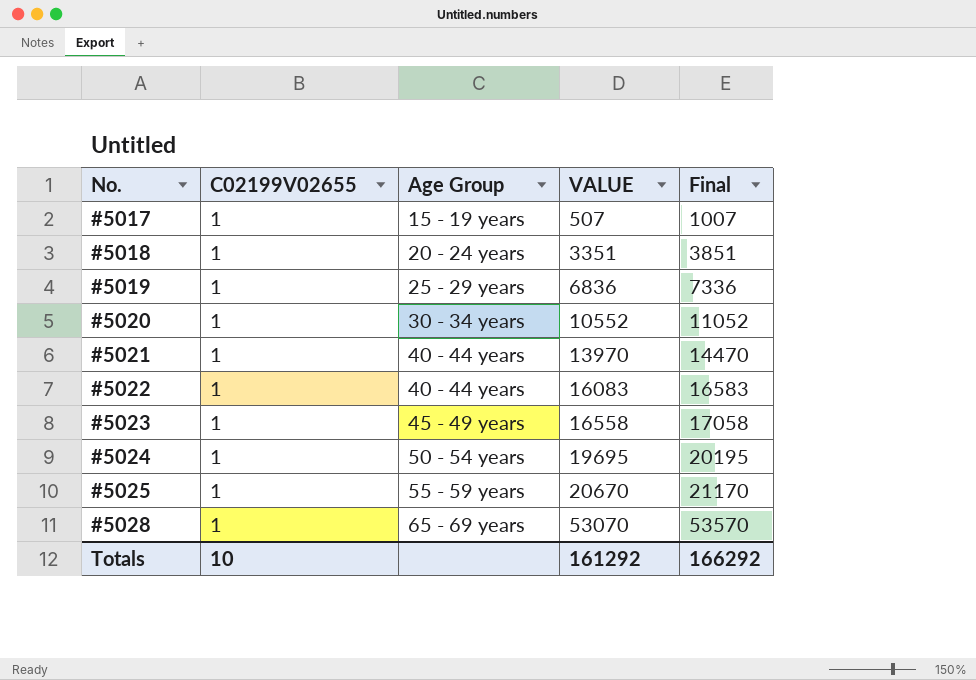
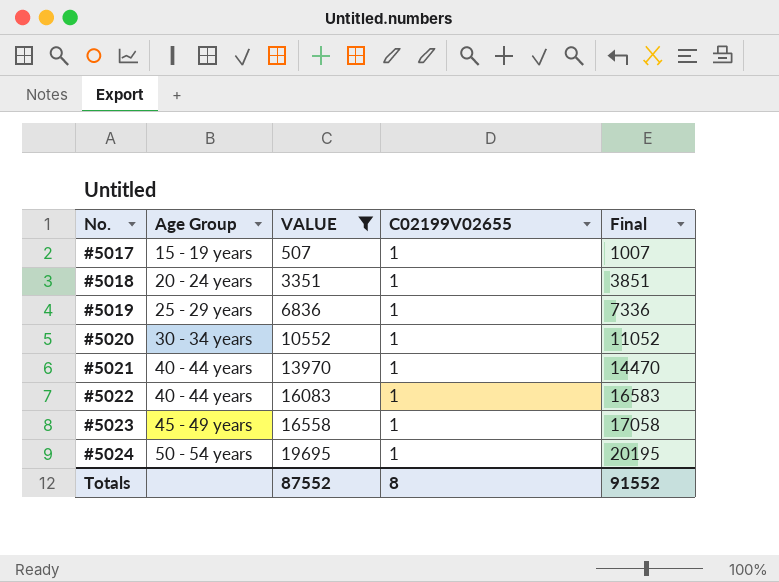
filter: none -> VALUE <= 19695
column C02199V02655 | position: 2 -> 4
Totals | VALUE: 161292 -> 87552
Totals | C02199V02655: 10 -> 8
Totals | Final: 166292 -> 91552

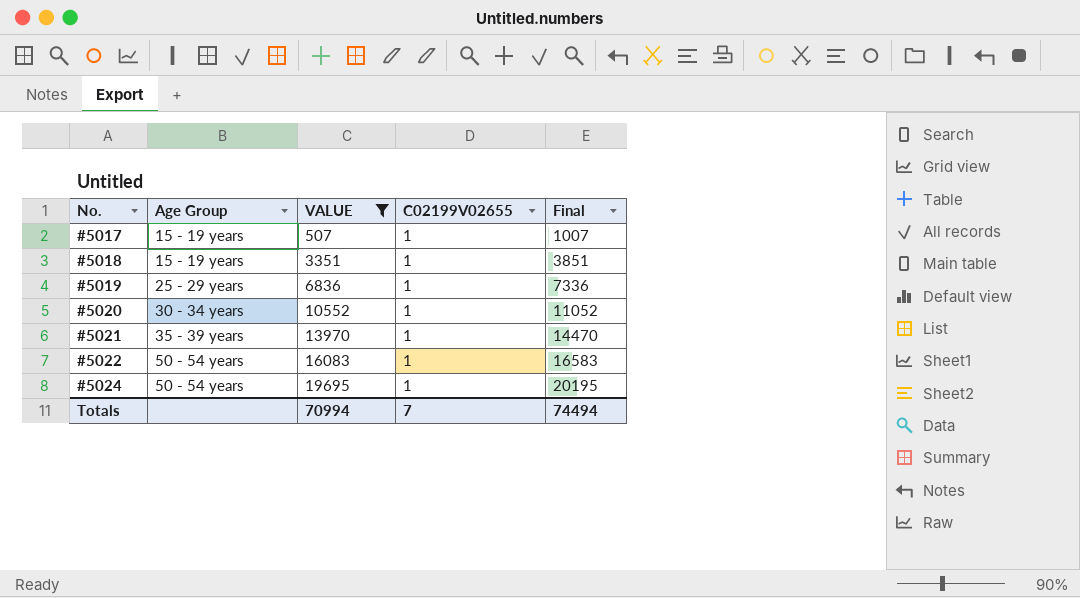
row #5023: 45 - 49 years | 16558 | 1 | 17058 -> none
#5018 | Age Group: 20 - 24 years -> 15 - 19 years
#5021 | Age Group: 40 - 44 years -> 35 - 39 years
#5022 | Age Group: 40 - 44 years -> 50 - 54 years
Totals | VALUE: 87552 -> 70994
Totals | C02199V02655: 8 -> 7
Totals | Final: 91552 -> 74494

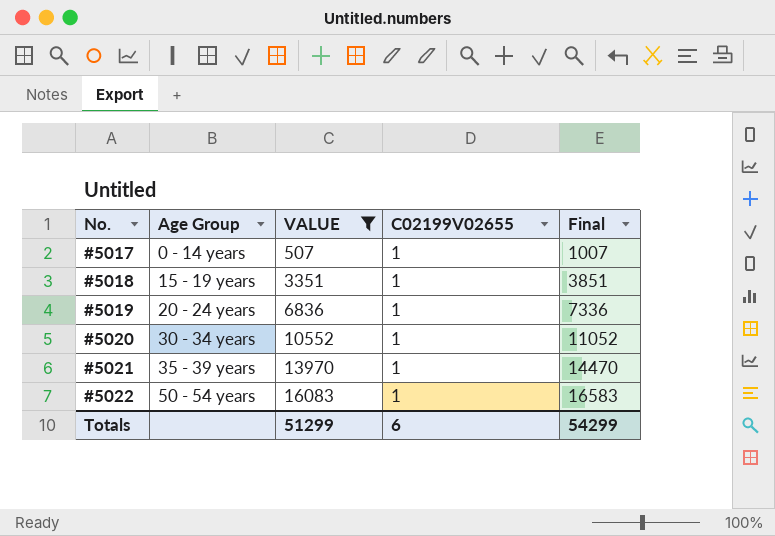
row #5024: 50 - 54 years | 19695 | 1 | 20195 -> none
#5017 | Age Group: 15 - 19 years -> 0 - 14 years
#5019 | Age Group: 25 - 29 years -> 20 - 24 years
Totals | VALUE: 70994 -> 51299
Totals | C02199V02655: 7 -> 6
Totals | Final: 74494 -> 54299

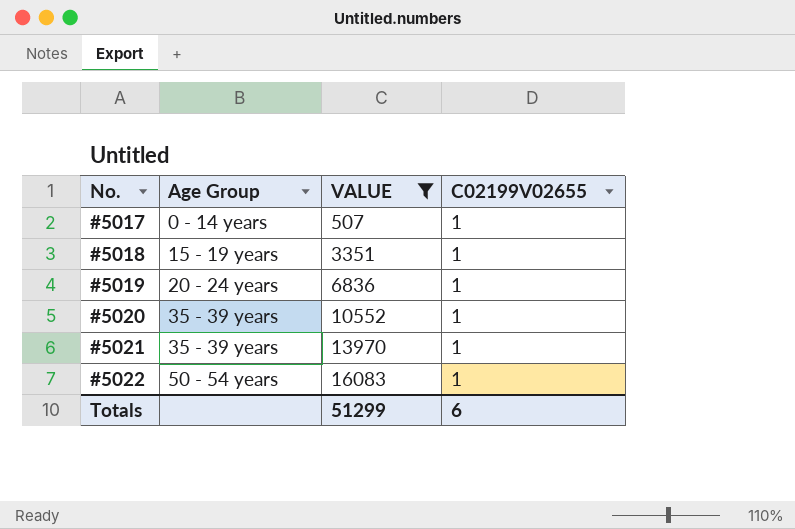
column Final | formula: [VALUE] + 500 -> none
#5020 | Age Group: 30 - 34 years -> 35 - 39 years

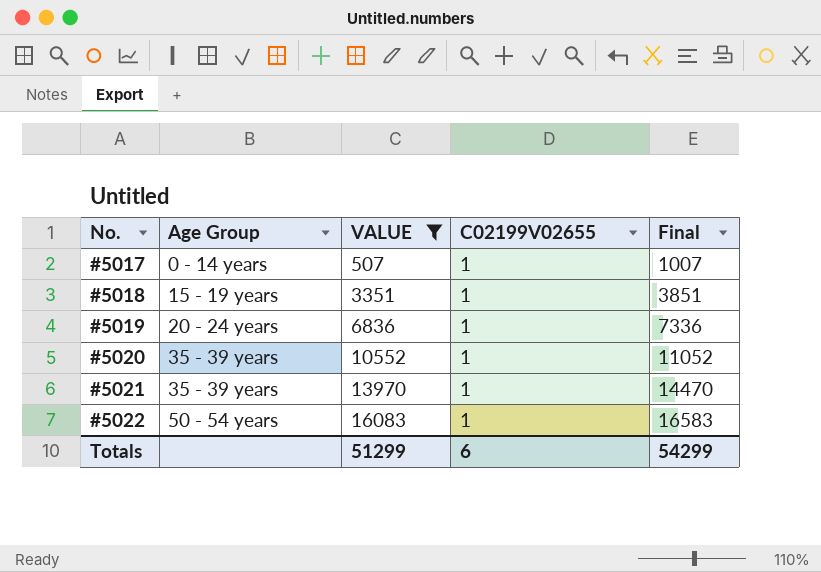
column Final | formula: none -> [VALUE] + 500

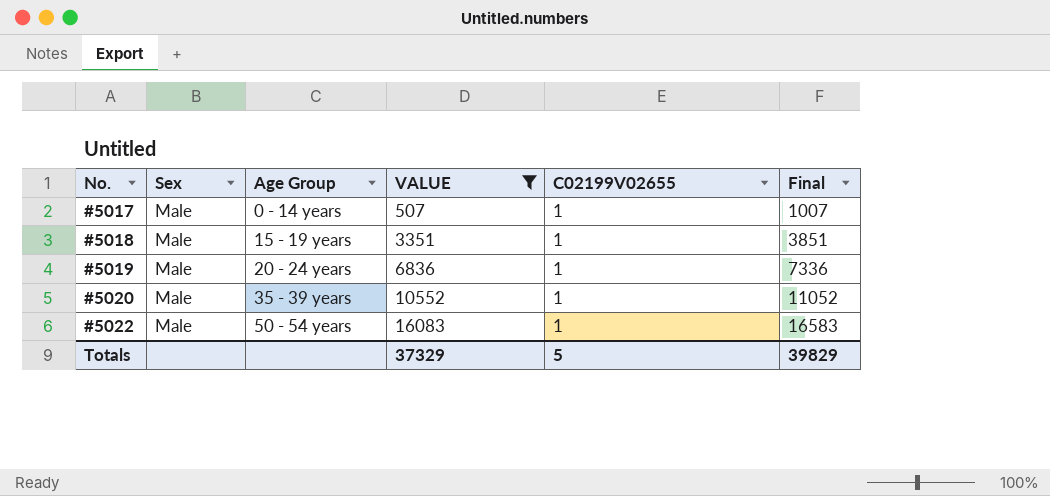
column Sex | position: none -> 2
row #5021: 35 - 39 years | 13970 | 1 | 14470 -> none
Totals | VALUE: 51299 -> 37329
Totals | C02199V02655: 6 -> 5
Totals | Final: 54299 -> 39829

